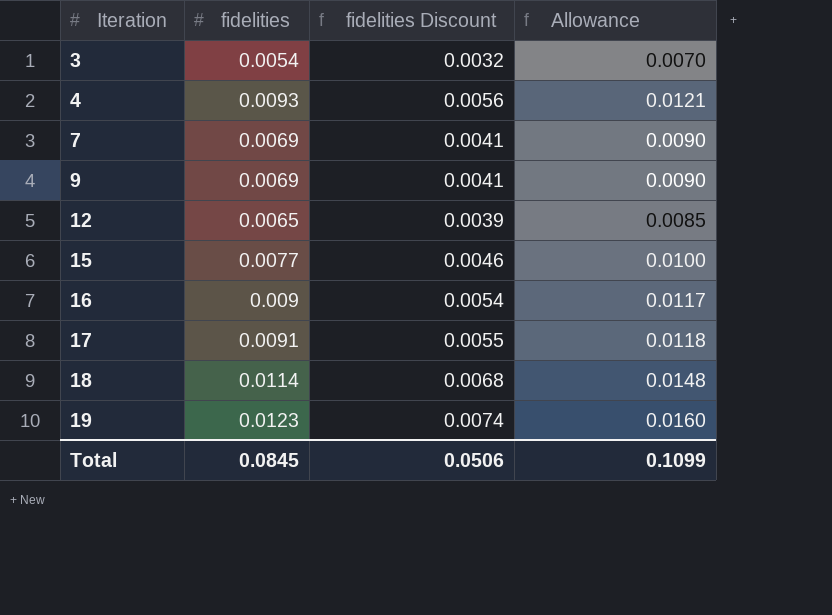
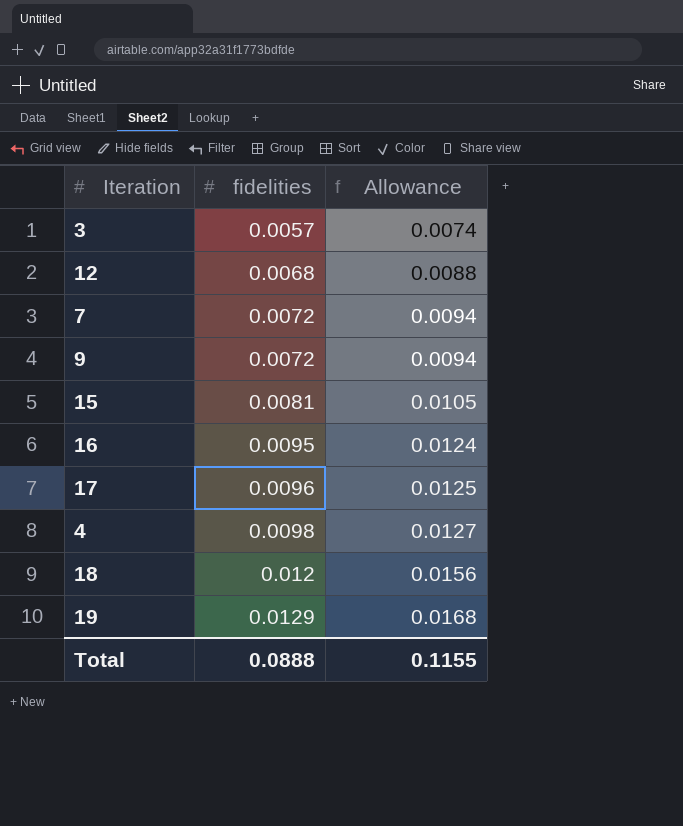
row order: Iteration ascending -> fidelities ascending
column fidelities Discount | formula: [fidelities] * 0.6 -> none
3 | fidelities: 0.0054 -> 0.0057
3 | Allowance: 0.0070 -> 0.0074
12 | fidelities: 0.0065 -> 0.0068
12 | Allowance: 0.0085 -> 0.0088
7 | fidelities: 0.0069 -> 0.0072
7 | Allowance: 0.0090 -> 0.0094
9 | fidelities: 0.0069 -> 0.0072
9 | Allowance: 0.0090 -> 0.0094
15 | fidelities: 0.0077 -> 0.0081
15 | Allowance: 0.0100 -> 0.0105
16 | fidelities: 0.009 -> 0.0095
16 | Allowance: 0.0117 -> 0.0124
17 | fidelities: 0.0091 -> 0.0096
17 | Allowance: 0.0118 -> 0.0125
4 | fidelities: 0.0093 -> 0.0098
4 | Allowance: 0.0121 -> 0.0127
18 | fidelities: 0.0114 -> 0.012
18 | Allowance: 0.0148 -> 0.0156
19 | fidelities: 0.0123 -> 0.0129
19 | Allowance: 0.0160 -> 0.0168
Total | fidelities: 0.0845 -> 0.0888
Total | Allowance: 0.1099 -> 0.1155

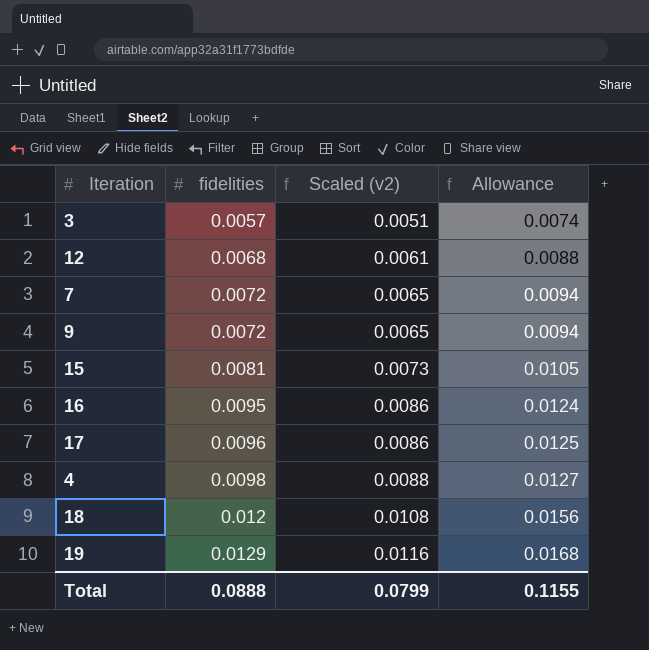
column Scaled (v2) | formula: none -> [fidelities] * 0.9

